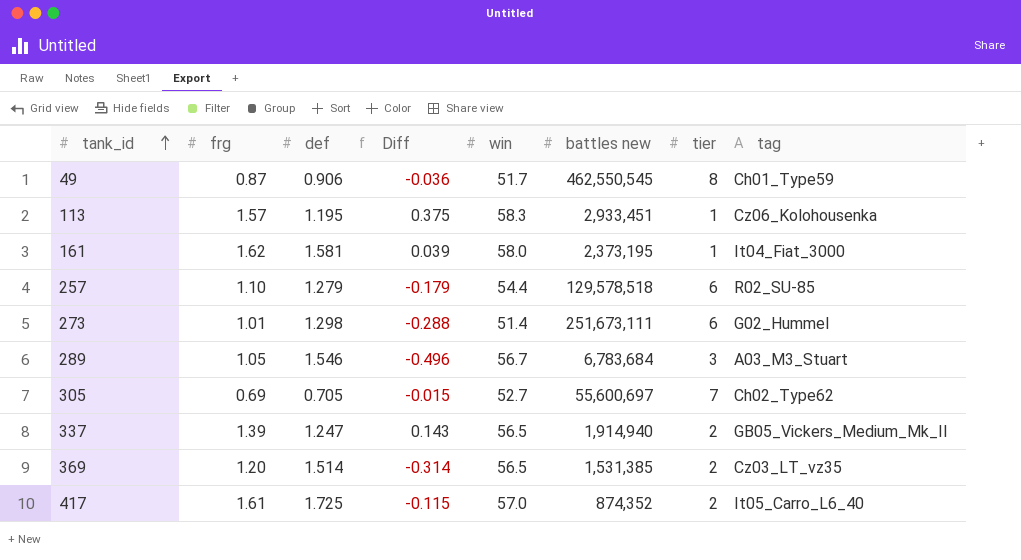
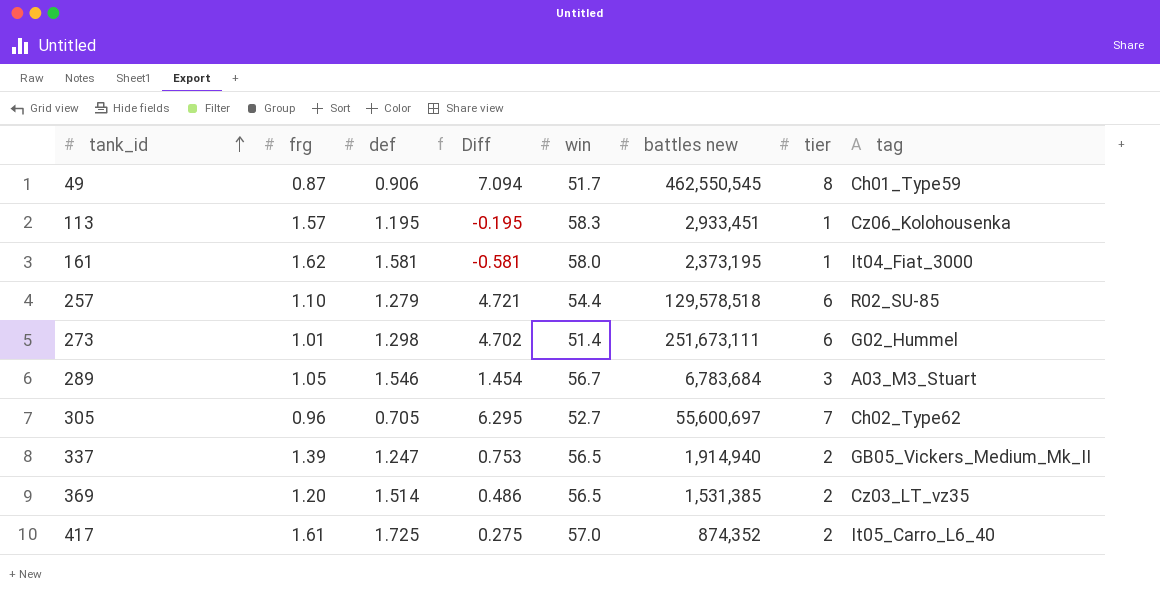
column Diff | formula: [frg] - [def] -> [tier] - [def]
305 | frg: 0.69 -> 0.96

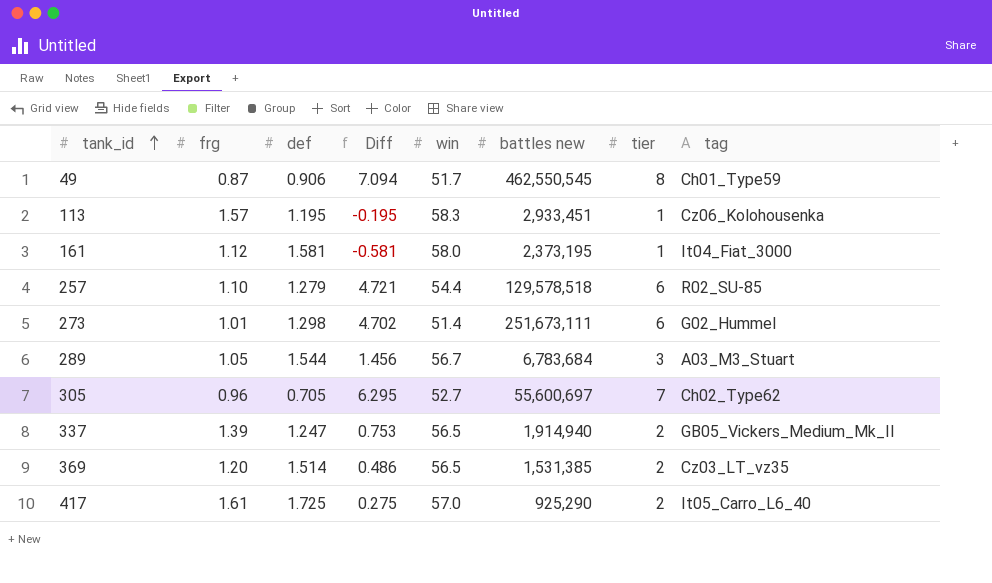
161 | frg: 1.62 -> 1.12
289 | def: 1.546 -> 1.544
289 | Diff: 1.454 -> 1.456
417 | battles new: 874,352 -> 925,290

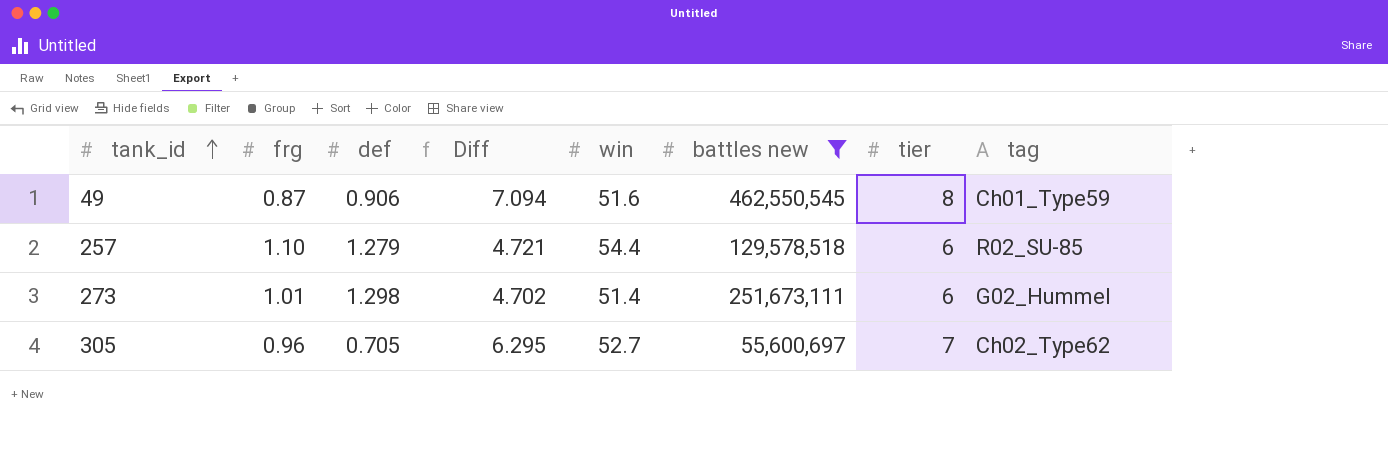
filter: none -> battles new >= 55,600,697
49 | win: 51.7 -> 51.6

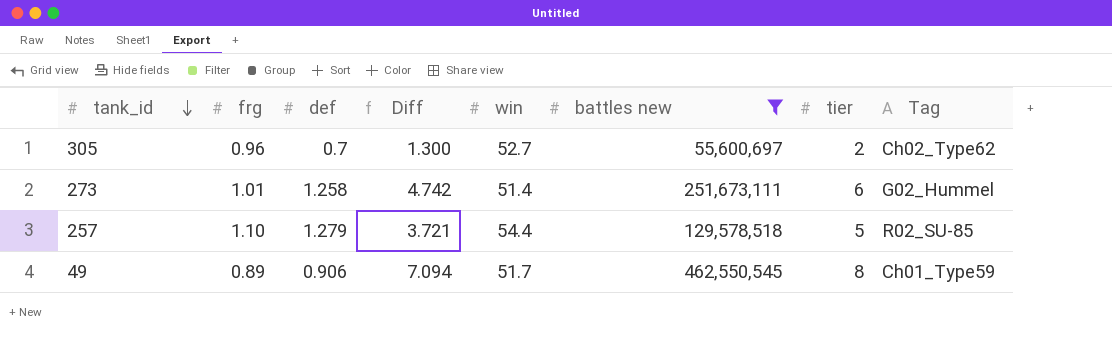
row order: tank_id ascending -> tank_id descending
column name: tag -> Tag
305 | def: 0.705 -> 0.7
305 | Diff: 6.295 -> 1.300
305 | tier: 7 -> 2
273 | def: 1.298 -> 1.258
273 | Diff: 4.702 -> 4.742
257 | Diff: 4.721 -> 3.721
257 | tier: 6 -> 5
49 | frg: 0.87 -> 0.89
49 | win: 51.6 -> 51.7

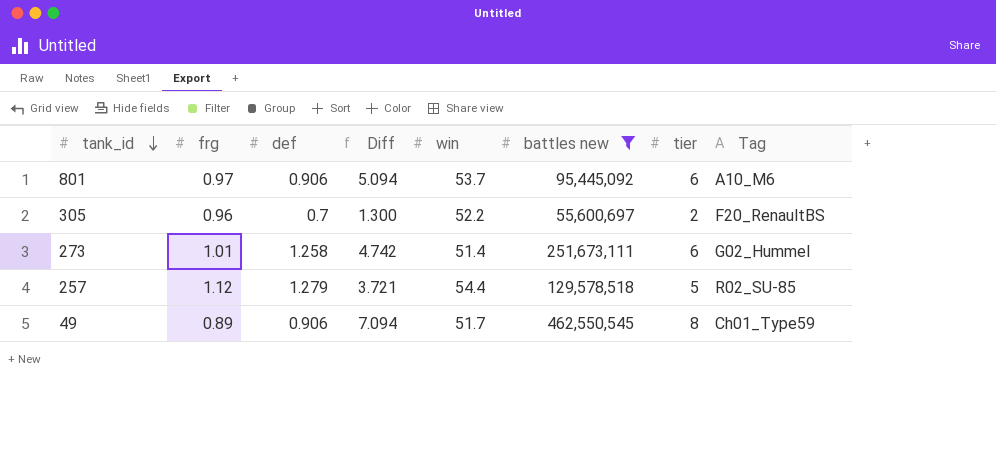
row 801: none -> 0.97 | 0.906 | 5.094 | 53.7 | 95,445,092 | 6 | A10_M6
305 | win: 52.7 -> 52.2
305 | Tag: Ch02_Type62 -> F20_RenaultBS
257 | frg: 1.10 -> 1.12

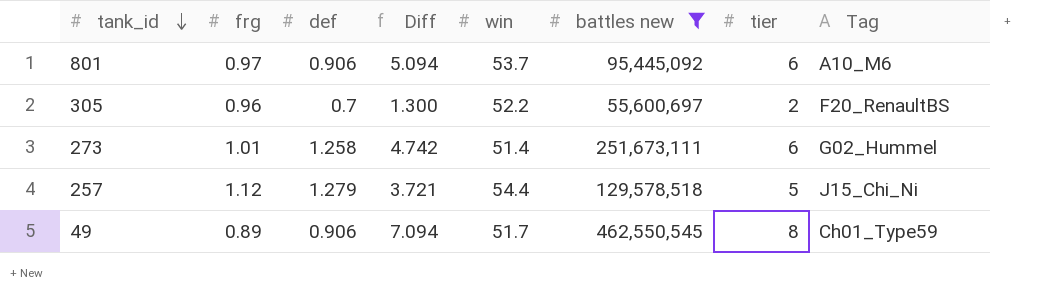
257 | Tag: R02_SU-85 -> J15_Chi_Ni

